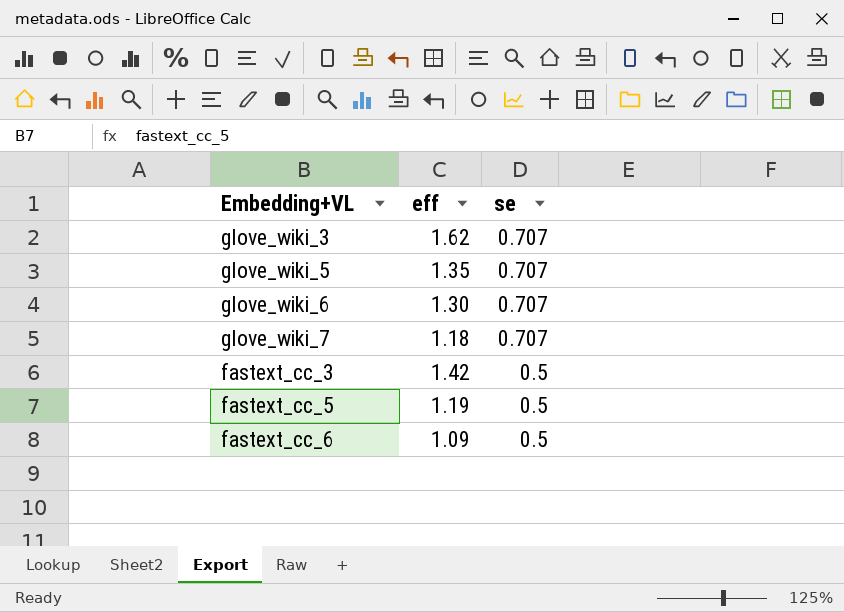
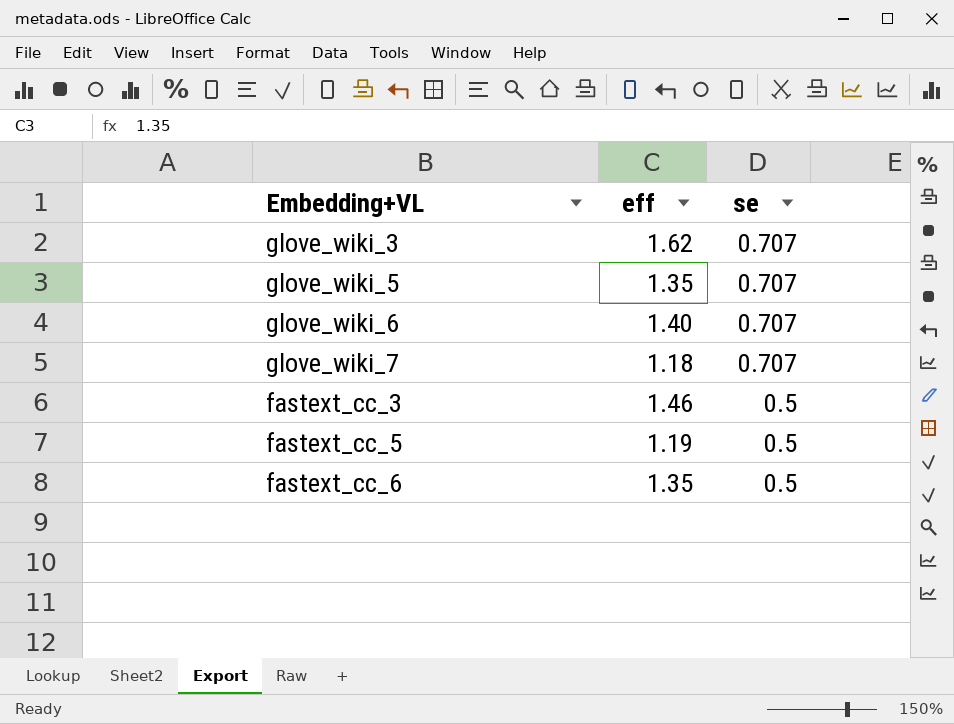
glove_wiki_6 | eff: 1.30 -> 1.40
fastext_cc_3 | eff: 1.42 -> 1.46
fastext_cc_6 | eff: 1.09 -> 1.35

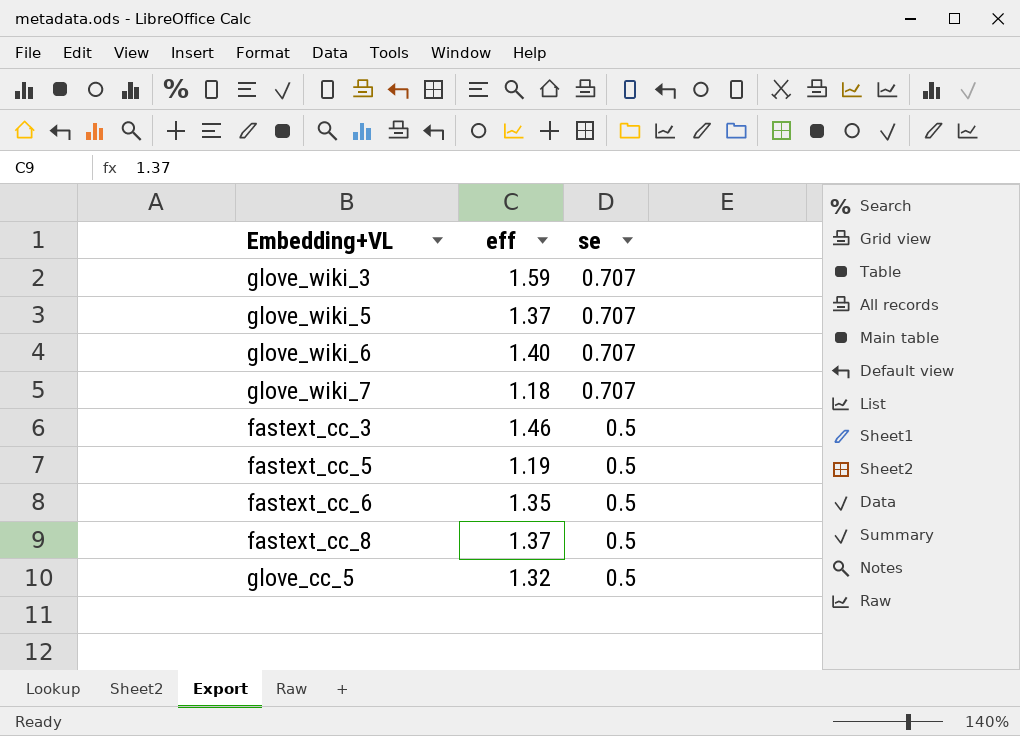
glove_wiki_3 | eff: 1.62 -> 1.59
glove_wiki_5 | eff: 1.35 -> 1.37
row fastext_cc_8: none -> 1.37 | 0.5
row glove_cc_5: none -> 1.32 | 0.5

